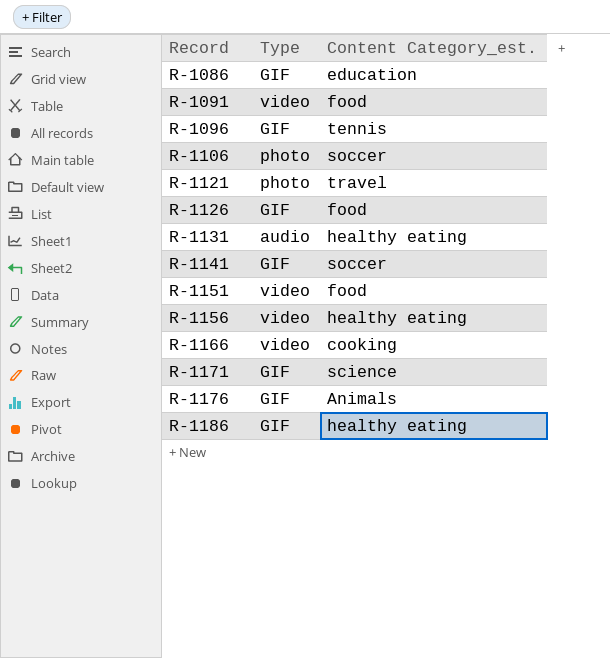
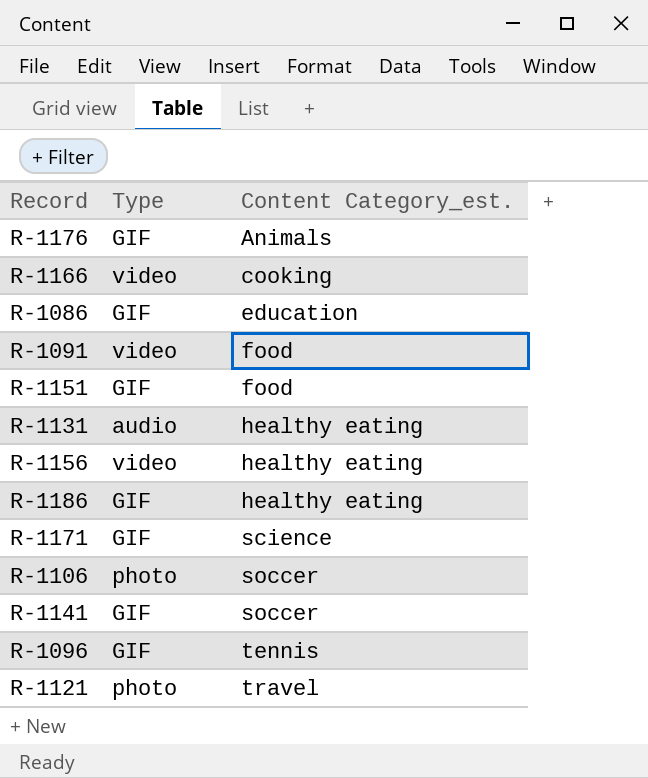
row order: Record ascending -> Content Category_est. ascending
row R-1126: GIF | food -> none
R-1151 | Type: video -> GIF

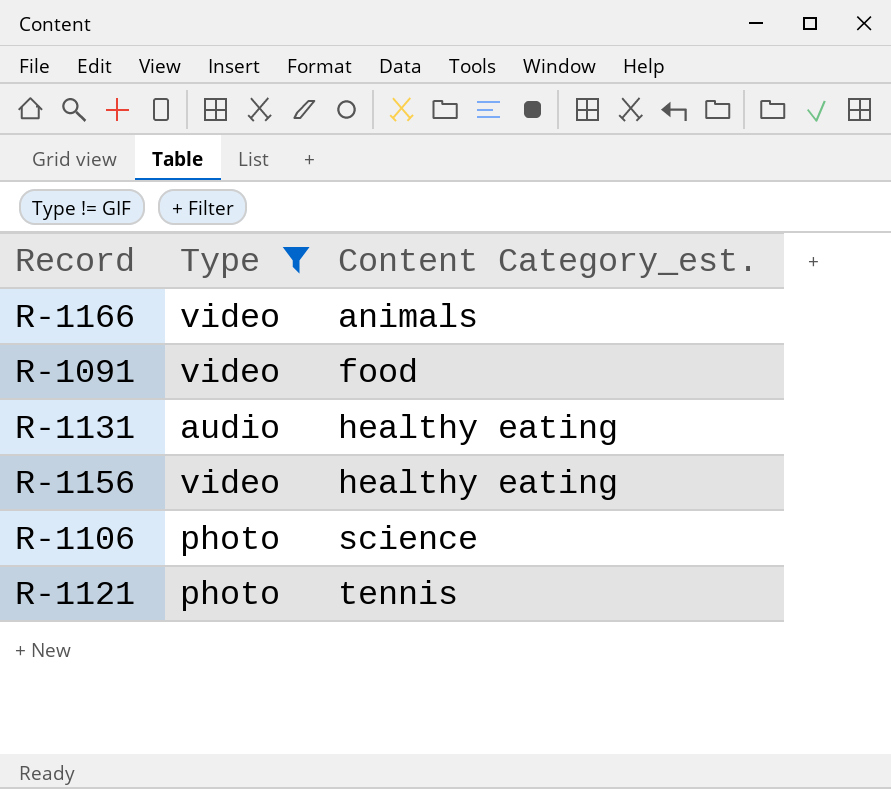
filter: none -> Type != GIF
R-1166 | Content Category_est.: cooking -> animals
R-1106 | Content Category_est.: soccer -> science
R-1121 | Content Category_est.: travel -> tennis

